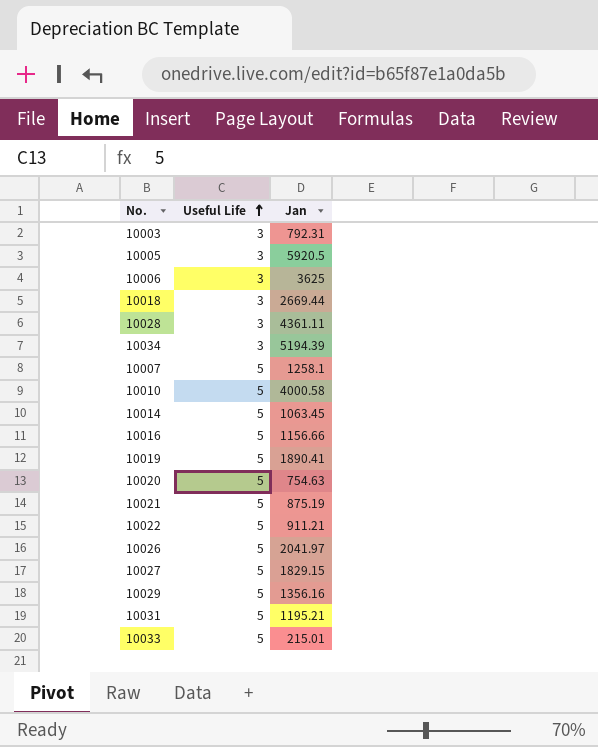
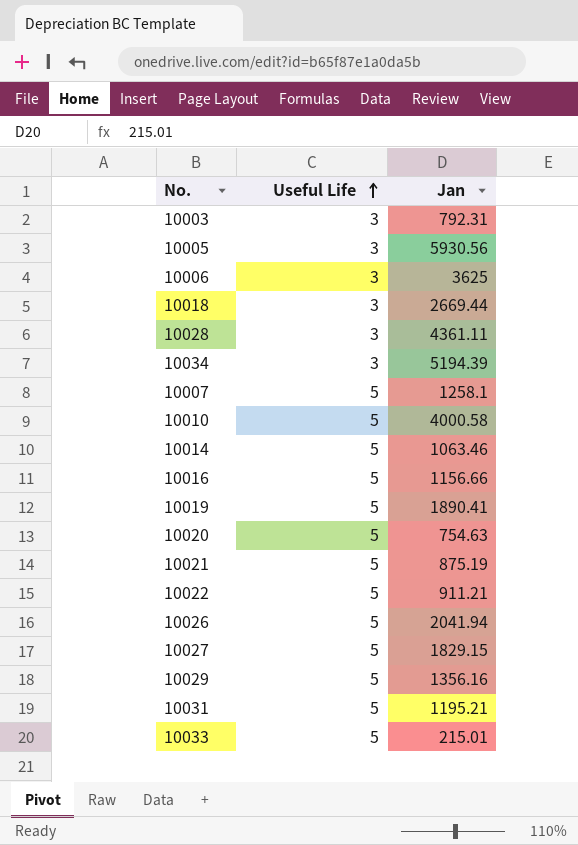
10005 | Jan: 5920.5 -> 5930.56
10014 | Jan: 1063.45 -> 1063.46
10026 | Jan: 2041.97 -> 2041.94

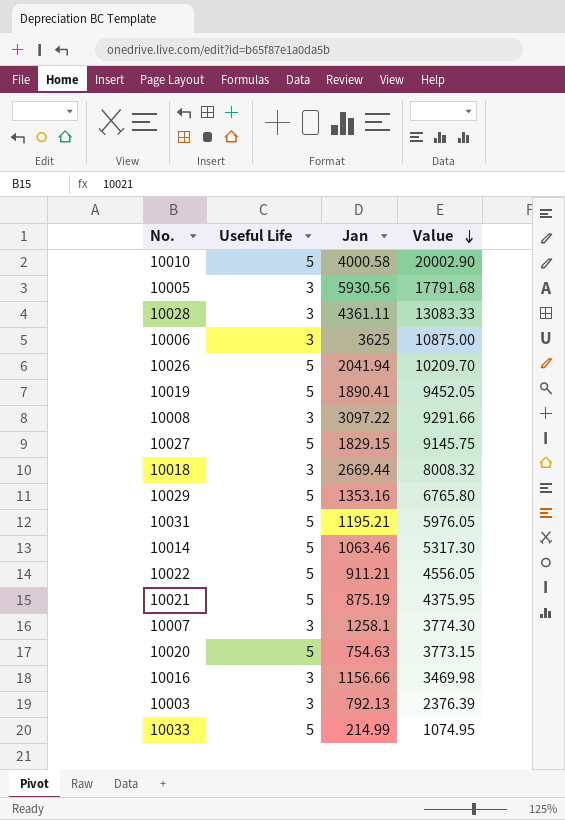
row order: Useful Life ascending -> Value descending
column Value | formula: none -> [Useful Life] * [Jan]
row 10034: 3 | 5194.39 -> none
row 10008: none -> 3 | 3097.22 | 9291.66
10029 | Jan: 1356.16 -> 1353.16
10007 | Useful Life: 5 -> 3
10016 | Useful Life: 5 -> 3
10003 | Jan: 792.31 -> 792.13
10033 | Jan: 215.01 -> 214.99

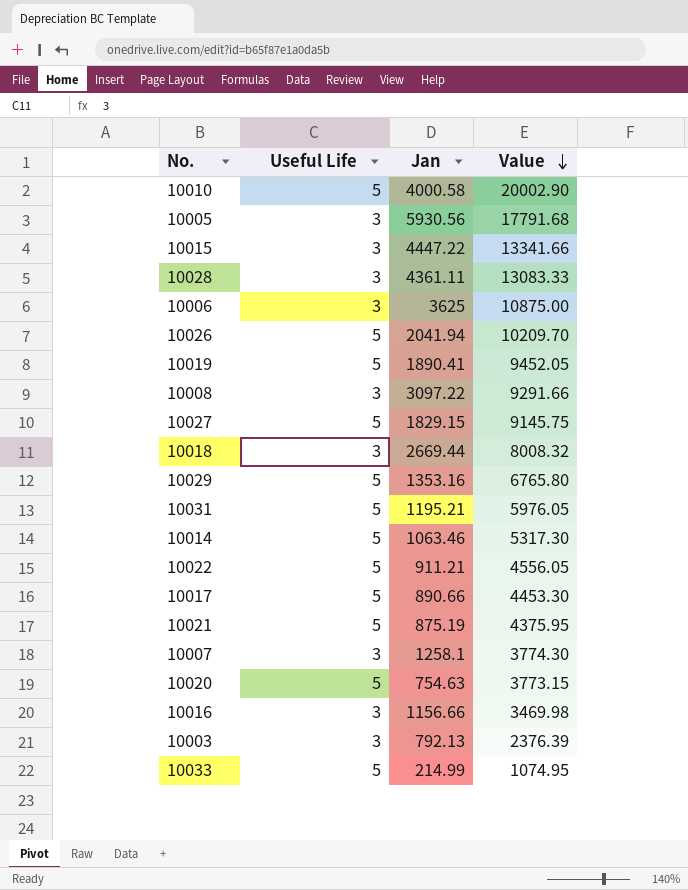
row 10015: none -> 3 | 4447.22 | 13341.66
row 10017: none -> 5 | 890.66 | 4453.30

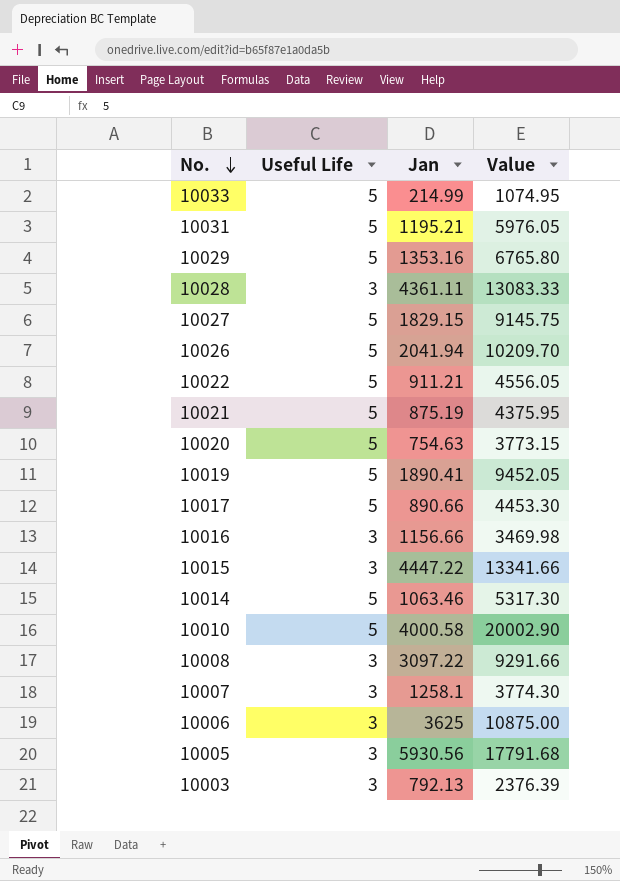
row order: Value descending -> No. descending
row 10018: 3 | 2669.44 | 8008.32 -> none

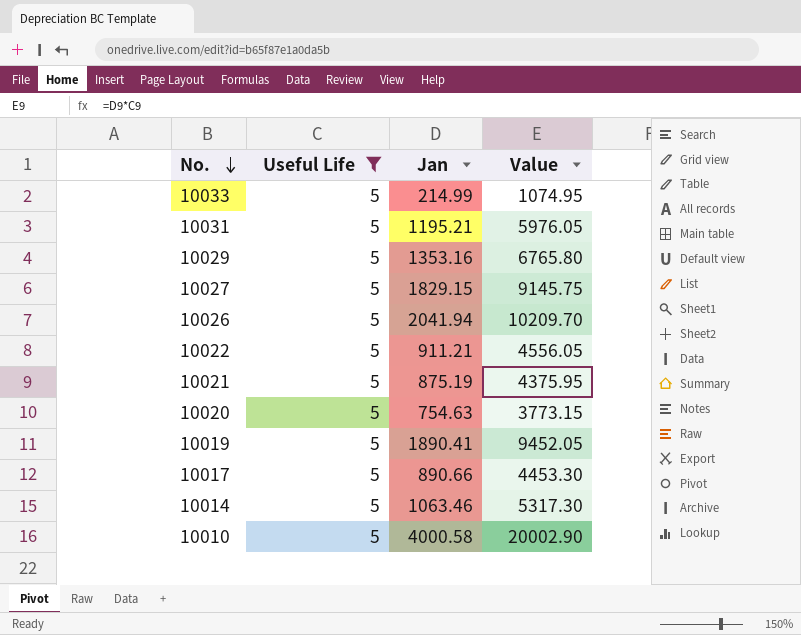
filter: none -> Useful Life = 5

